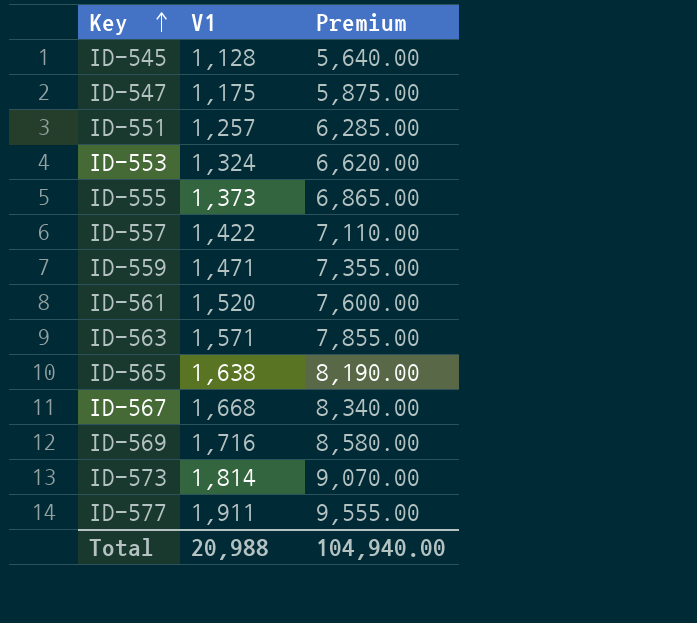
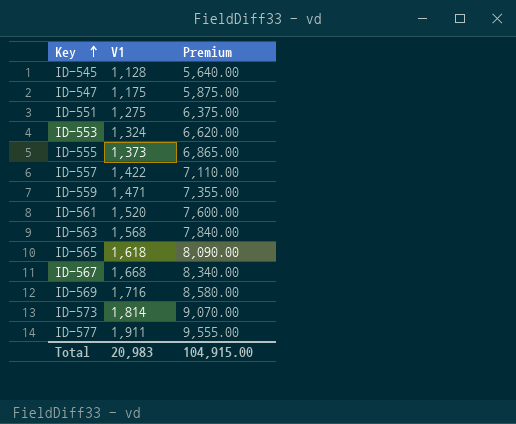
ID-551 | V1: 1,257 -> 1,275
ID-551 | Premium: 6,285.00 -> 6,375.00
ID-563 | V1: 1,571 -> 1,568
ID-563 | Premium: 7,855.00 -> 7,840.00
ID-565 | V1: 1,638 -> 1,618
ID-565 | Premium: 8,190.00 -> 8,090.00
Total | V1: 20,988 -> 20,983
Total | Premium: 104,940.00 -> 104,915.00

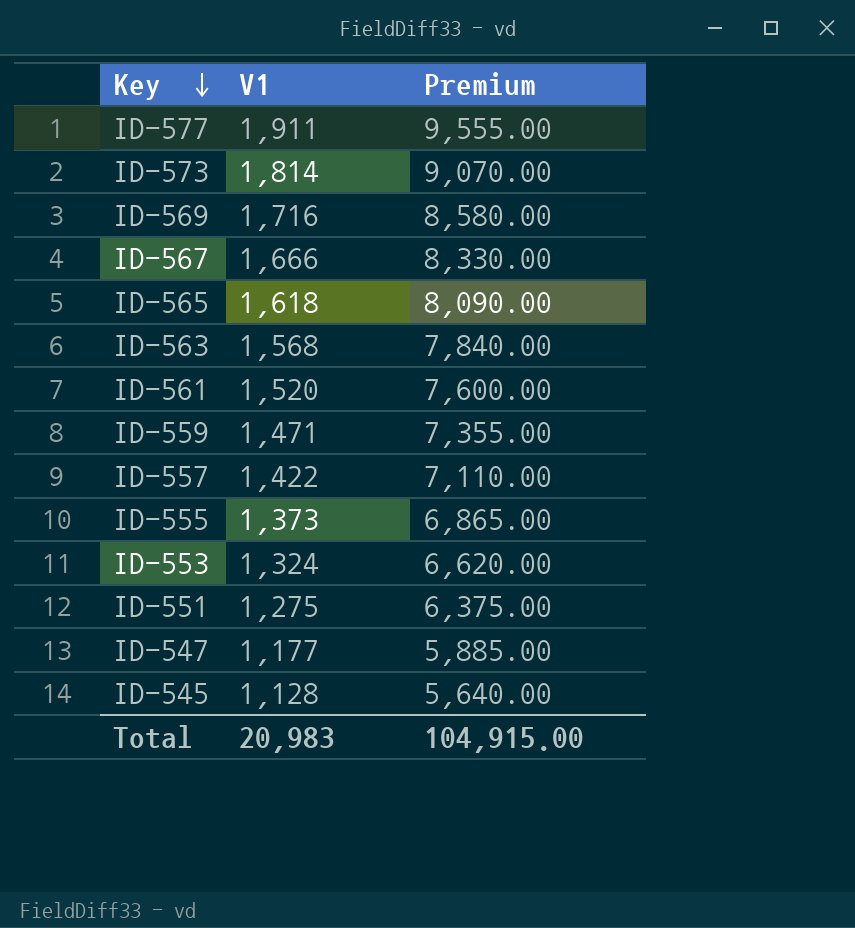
row order: Key ascending -> Key descending
ID-567 | V1: 1,668 -> 1,666
ID-567 | Premium: 8,340.00 -> 8,330.00
ID-547 | V1: 1,175 -> 1,177
ID-547 | Premium: 5,875.00 -> 5,885.00

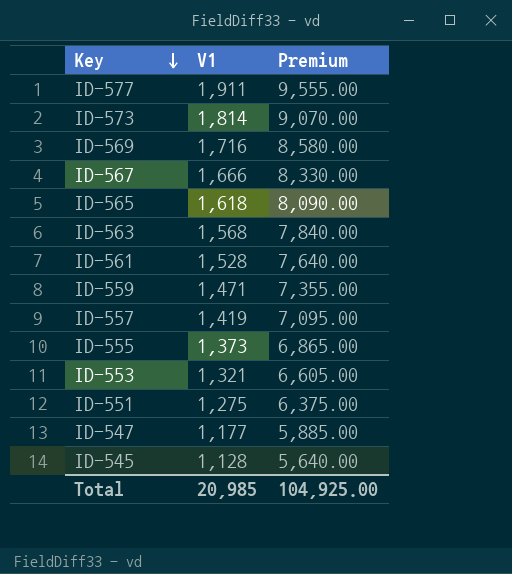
ID-561 | V1: 1,520 -> 1,528
ID-561 | Premium: 7,600.00 -> 7,640.00
ID-557 | V1: 1,422 -> 1,419
ID-557 | Premium: 7,110.00 -> 7,095.00
ID-553 | V1: 1,324 -> 1,321
ID-553 | Premium: 6,620.00 -> 6,605.00
Total | V1: 20,983 -> 20,985
Total | Premium: 104,915.00 -> 104,925.00

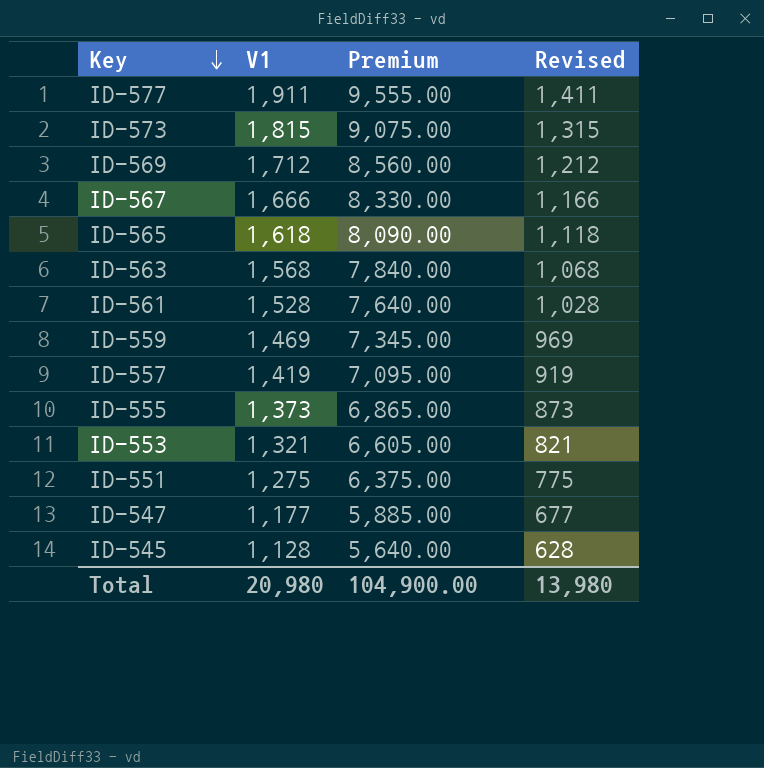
column Revised | formula: none -> [V1] - 500
ID-573 | V1: 1,814 -> 1,815
ID-573 | Premium: 9,070.00 -> 9,075.00
ID-569 | V1: 1,716 -> 1,712
ID-569 | Premium: 8,580.00 -> 8,560.00
ID-559 | V1: 1,471 -> 1,469
ID-559 | Premium: 7,355.00 -> 7,345.00
Total | V1: 20,985 -> 20,980
Total | Premium: 104,925.00 -> 104,900.00

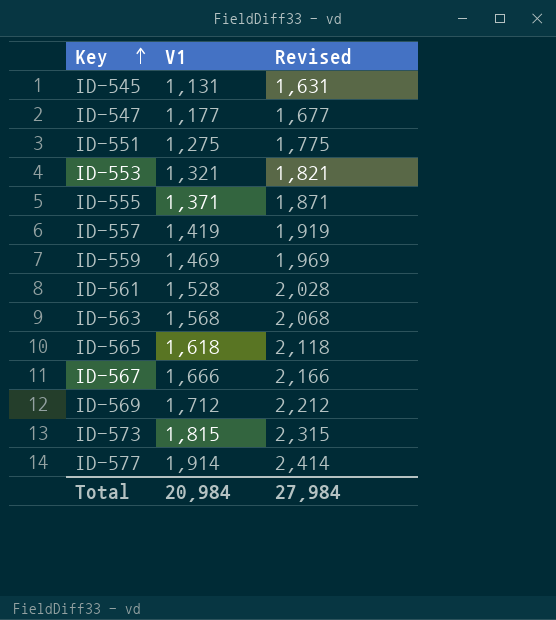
row order: Key descending -> Key ascending
column Premium | formula: [V1] * 5 -> none
column Revised | formula: [V1] - 500 -> [V1] + 500
ID-545 | V1: 1,128 -> 1,131
ID-555 | V1: 1,373 -> 1,371
ID-577 | V1: 1,911 -> 1,914
Total | V1: 20,980 -> 20,984
Total | Revised: 13,980 -> 27,984

